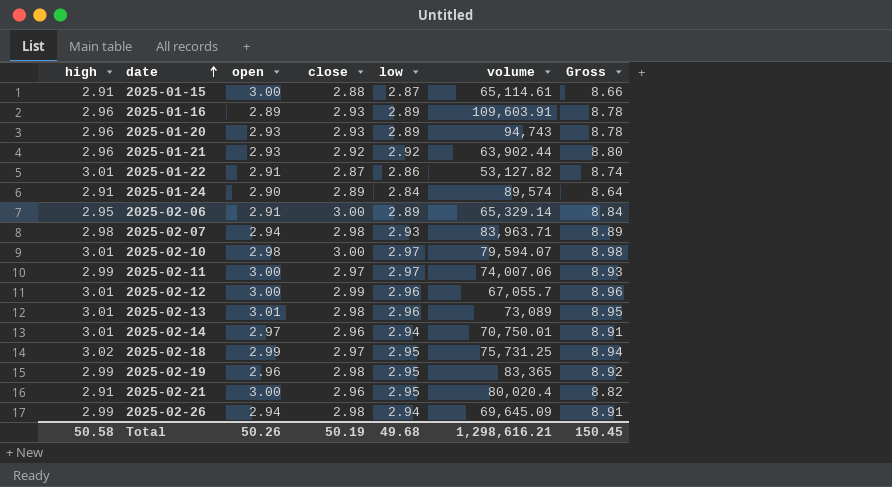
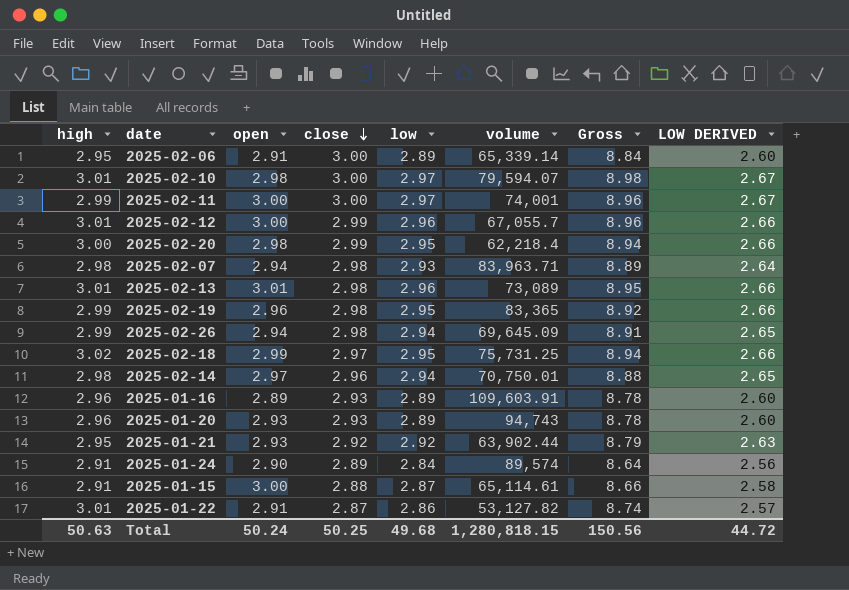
row order: date ascending -> close descending
column LOW DERIVED | formula: none -> [low] * 0.9
row 2025-02-21: 2.91 | 3.00 | 2.96 | 2.95 | 80,020.4 | 8.82 -> none
2025-02-06 | volume: 65,329.14 -> 65,339.14
2025-02-11 | close: 2.97 -> 3.00
2025-02-11 | volume: 74,007.06 -> 74,001
2025-02-11 | Gross: 8.93 -> 8.96
row 2025-02-20: none -> 3.00 | 2.98 | 2.99 | 2.95 | 62,218.4 | 8.94 | 2.66
2025-02-14 | high: 3.01 -> 2.98
2025-02-14 | Gross: 8.91 -> 8.88
2025-01-21 | high: 2.96 -> 2.95
2025-01-21 | Gross: 8.80 -> 8.79
Total | high: 50.58 -> 50.63
Total | open: 50.26 -> 50.24
Total | close: 50.19 -> 50.25
Total | volume: 1,298,616.21 -> 1,280,818.15
Total | Gross: 150.45 -> 150.56

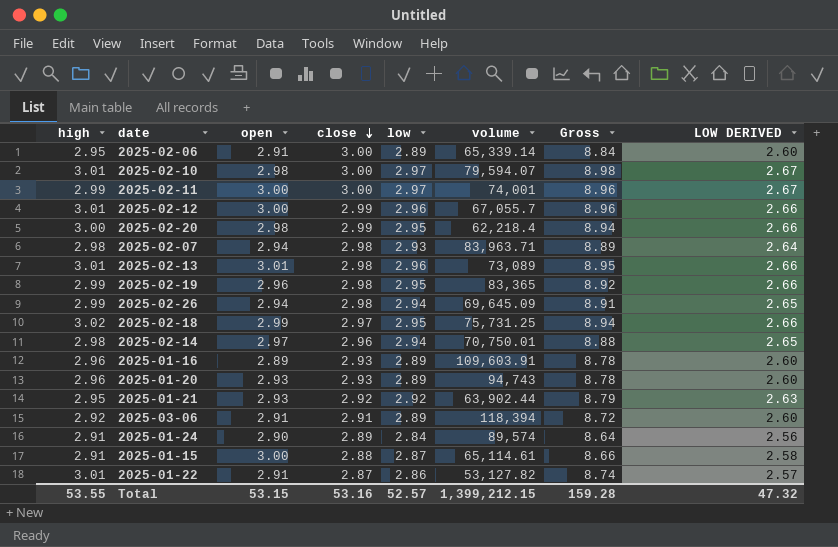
row 2025-03-06: none -> 2.92 | 2.91 | 2.91 | 2.89 | 118,394 | 8.72 | 2.60
Total | high: 50.63 -> 53.55
Total | open: 50.24 -> 53.15
Total | close: 50.25 -> 53.16
Total | low: 49.68 -> 52.57
Total | volume: 1,280,818.15 -> 1,399,212.15
Total | Gross: 150.56 -> 159.28
Total | LOW DERIVED: 44.72 -> 47.32

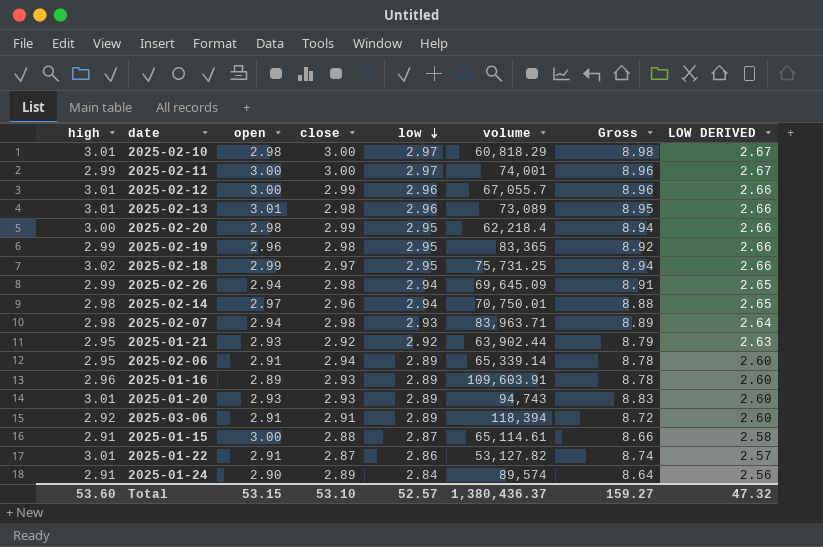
row order: close descending -> low descending
2025-02-10 | volume: 79,594.07 -> 60,818.29
2025-02-06 | close: 3.00 -> 2.94
2025-02-06 | Gross: 8.84 -> 8.78
2025-01-20 | high: 2.96 -> 3.01
2025-01-20 | Gross: 8.78 -> 8.83
Total | high: 53.55 -> 53.60
Total | close: 53.16 -> 53.10
Total | volume: 1,399,212.15 -> 1,380,436.37
Total | Gross: 159.28 -> 159.27

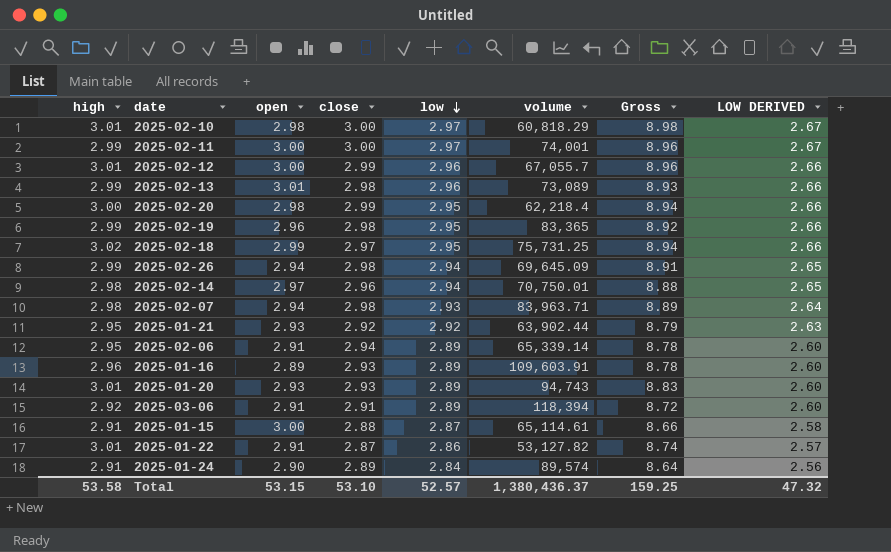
2025-02-13 | high: 3.01 -> 2.99
2025-02-13 | Gross: 8.95 -> 8.93
Total | high: 53.60 -> 53.58
Total | Gross: 159.27 -> 159.25

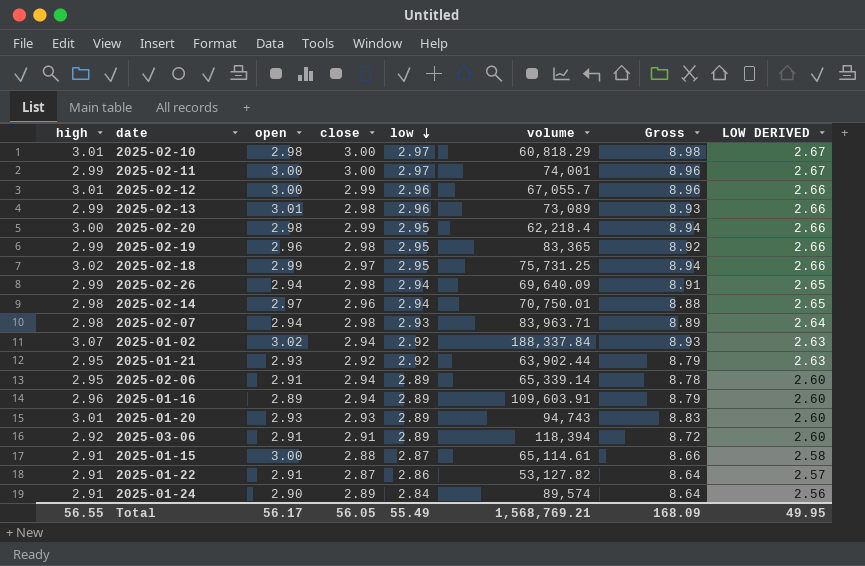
2025-02-26 | volume: 69,645.09 -> 69,640.09
row 2025-01-02: none -> 3.07 | 3.02 | 2.94 | 2.92 | 188,337.84 | 8.93 | 2.63
2025-01-16 | close: 2.93 -> 2.94
2025-01-16 | Gross: 8.78 -> 8.79
2025-01-22 | high: 3.01 -> 2.91
2025-01-22 | Gross: 8.74 -> 8.64
Total | high: 53.58 -> 56.55
Total | open: 53.15 -> 56.17
Total | close: 53.10 -> 56.05
Total | low: 52.57 -> 55.49
Total | volume: 1,380,436.37 -> 1,568,769.21
Total | Gross: 159.25 -> 168.09
Total | LOW DERIVED: 47.32 -> 49.95

